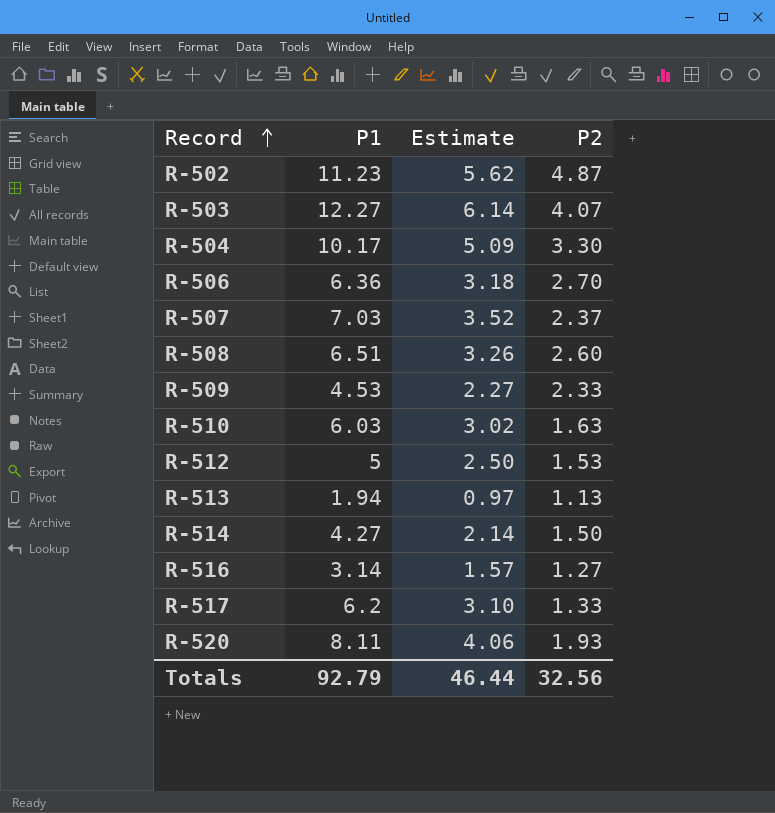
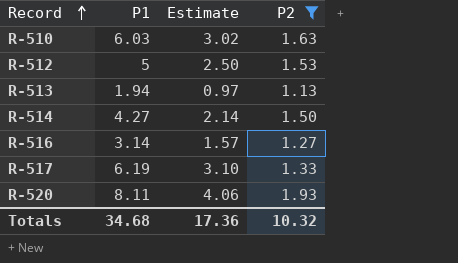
filter: none -> P2 <= 1.93
R-517 | P1: 6.2 -> 6.19
Totals | P1: 92.79 -> 34.68
Totals | Estimate: 46.44 -> 17.36
Totals | P2: 32.56 -> 10.32

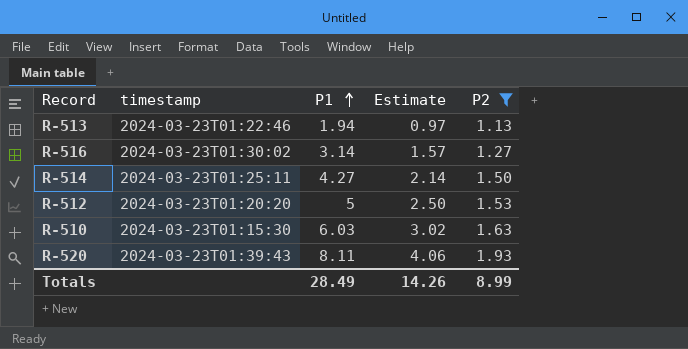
row order: Record ascending -> P1 ascending
column timestamp | position: none -> 2
row R-517: 6.19 | 3.10 | 1.33 -> none
Totals | P1: 34.68 -> 28.49
Totals | Estimate: 17.36 -> 14.26
Totals | P2: 10.32 -> 8.99

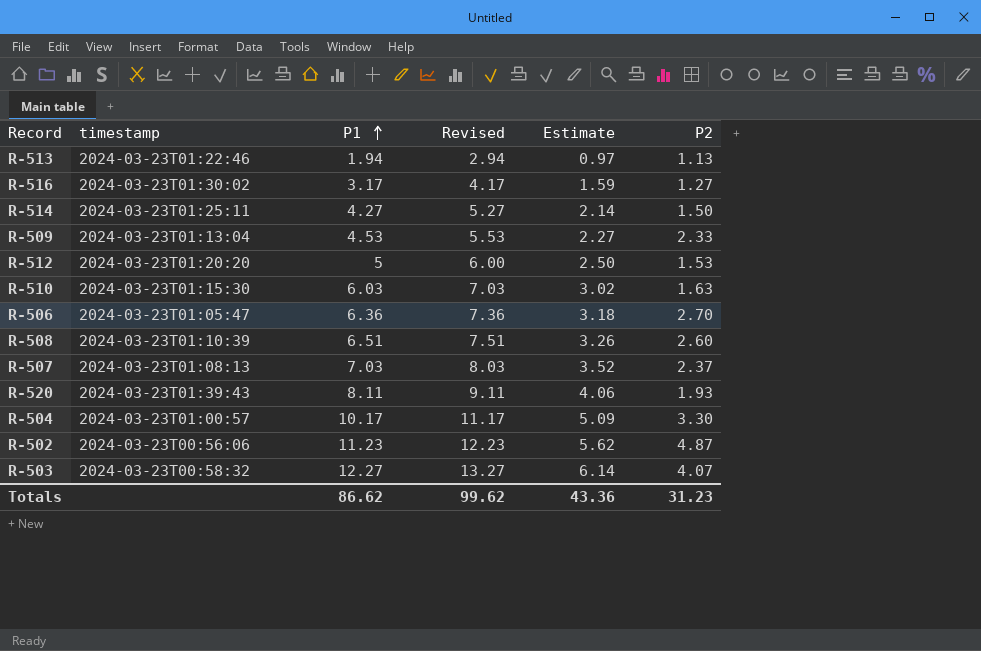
filter: P2 <= 1.93 -> none
column Revised | formula: none -> [P1] + 1
R-516 | P1: 3.14 -> 3.17
R-516 | Estimate: 1.57 -> 1.59
Totals | P1: 28.49 -> 86.62
Totals | Estimate: 14.26 -> 43.36
Totals | P2: 8.99 -> 31.23

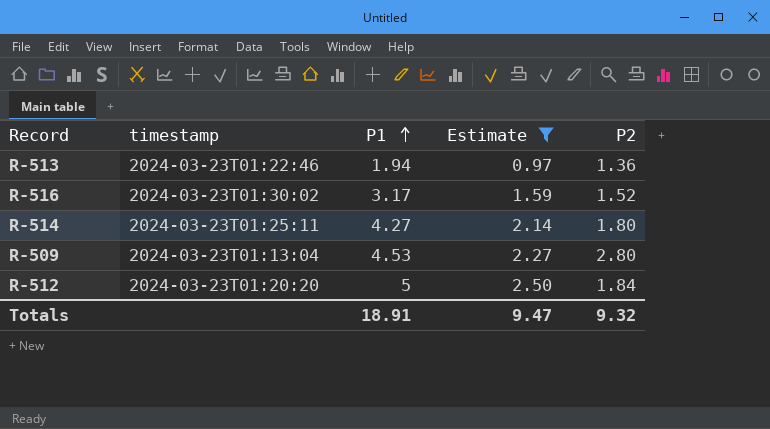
filter: none -> Estimate <= 2.50
column Revised | formula: [P1] + 1 -> none
R-513 | P2: 1.13 -> 1.36
R-516 | P2: 1.27 -> 1.52
R-514 | P2: 1.50 -> 1.80
R-509 | P2: 2.33 -> 2.80
R-512 | P2: 1.53 -> 1.84
Totals | P1: 86.62 -> 18.91
Totals | Estimate: 43.36 -> 9.47
Totals | P2: 31.23 -> 9.32

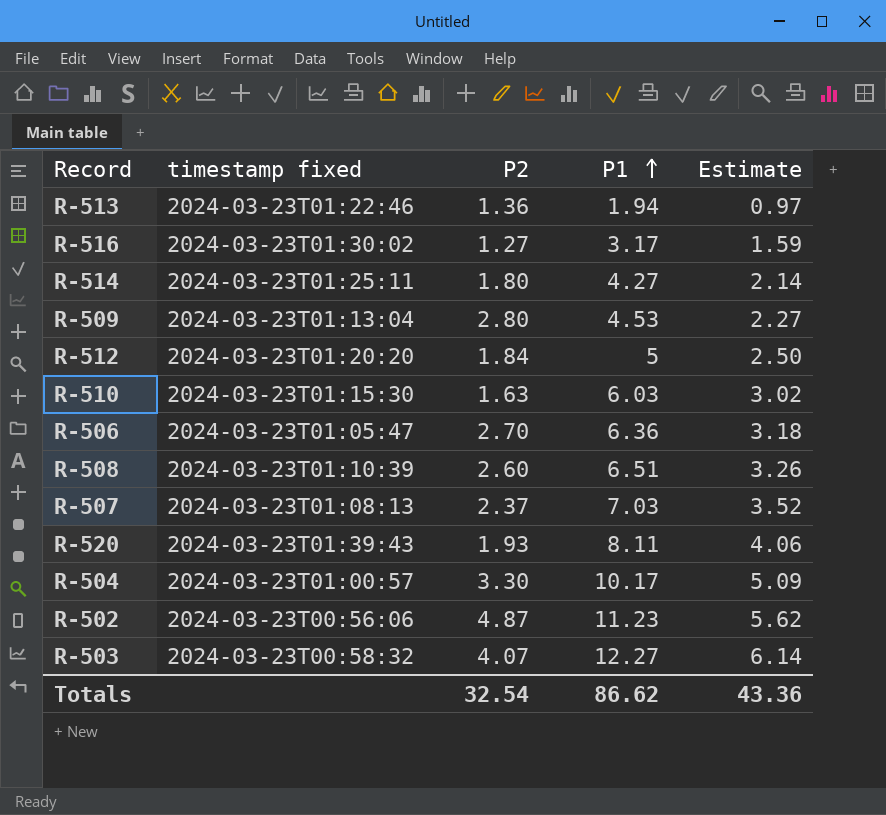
filter: Estimate <= 2.50 -> none
column name: timestamp -> timestamp fixed
column P2 | position: 5 -> 3
R-516 | P2: 1.52 -> 1.27
Totals | P2: 9.32 -> 32.54
Totals | P1: 18.91 -> 86.62
Totals | Estimate: 9.47 -> 43.36

